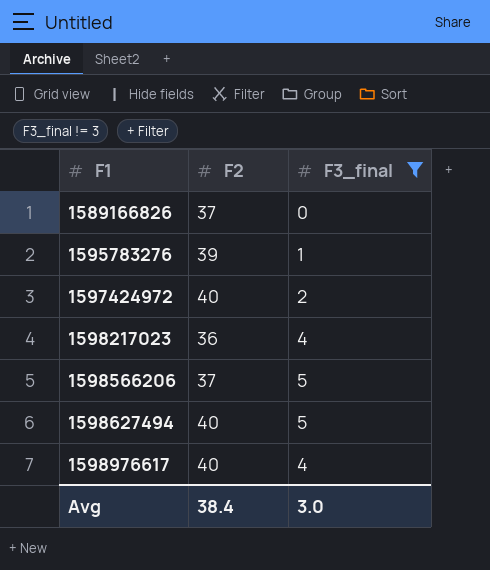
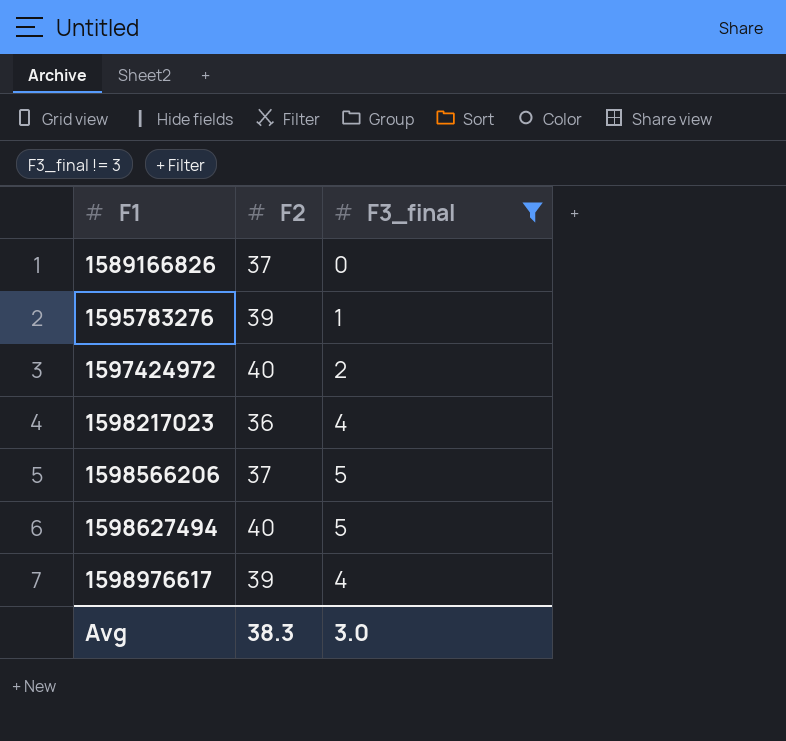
1598976617 | F2: 40 -> 39
Avg | F2: 38.4 -> 38.3

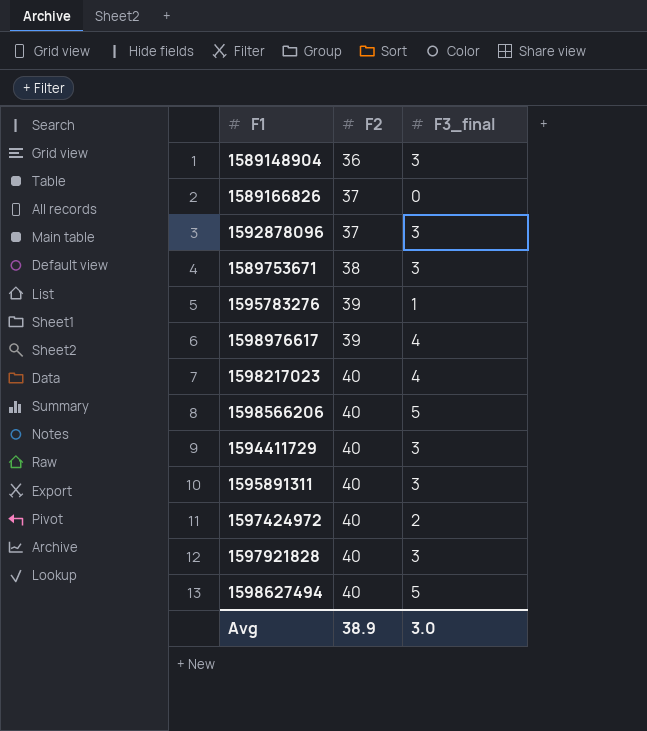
filter: F3_final != 3 -> none
row order: F1 ascending -> F2 ascending
1598217023 | F2: 36 -> 40
1598566206 | F2: 37 -> 40
Avg | F2: 38.3 -> 38.9

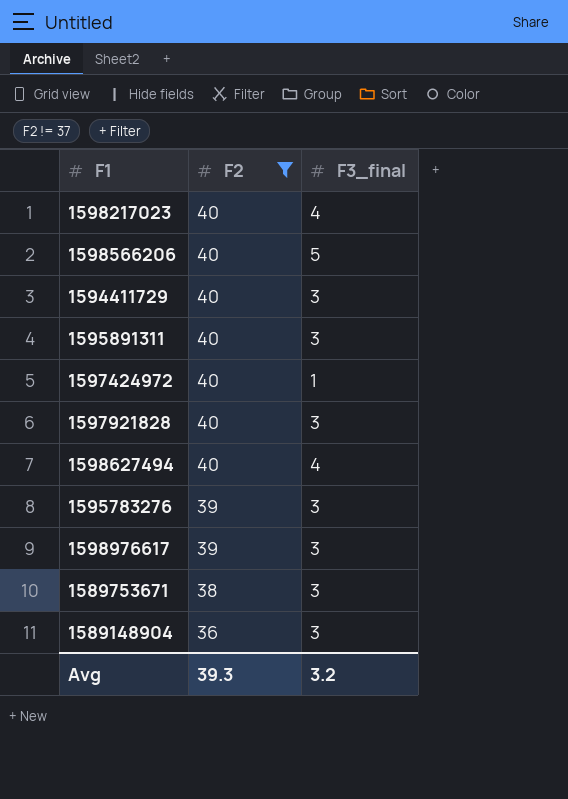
filter: none -> F2 != 37
row order: F2 ascending -> F2 descending
1597424972 | F3_final: 2 -> 1
1598627494 | F3_final: 5 -> 4
1595783276 | F3_final: 1 -> 3
1598976617 | F3_final: 4 -> 3
Avg | F2: 38.9 -> 39.3
Avg | F3_final: 3.0 -> 3.2

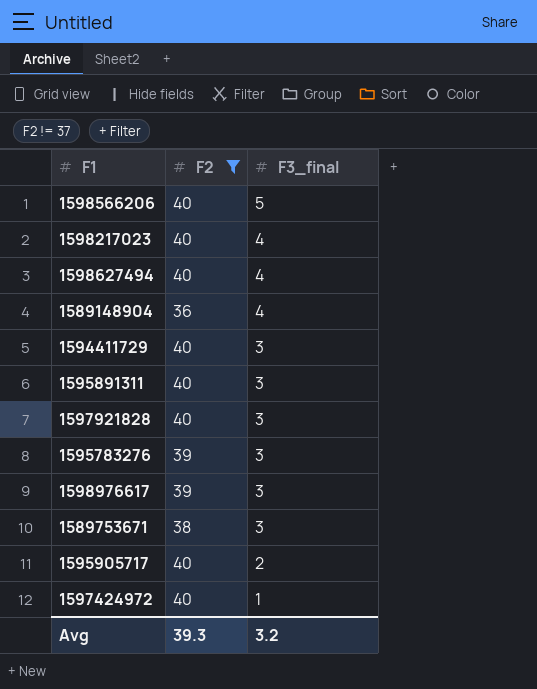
row order: F2 descending -> F3_final descending
1589148904 | F3_final: 3 -> 4
row 1595905717: none -> 40 | 2

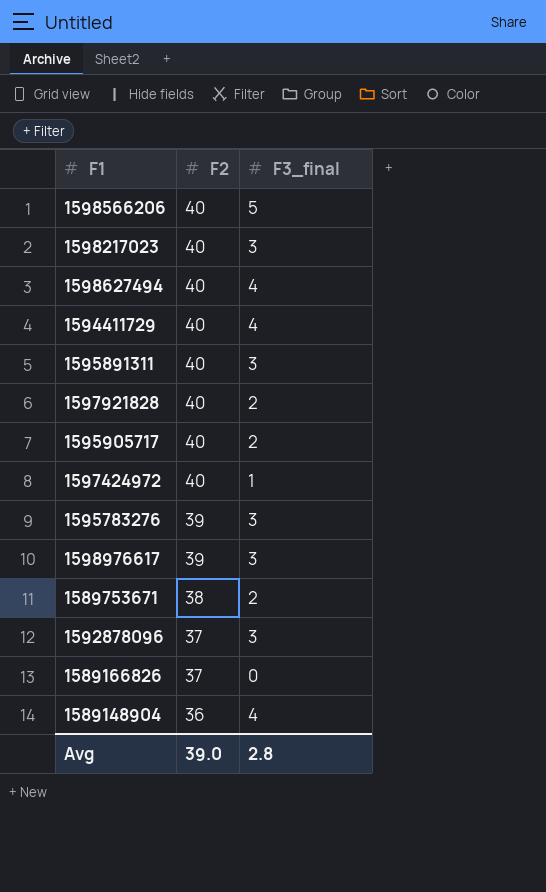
filter: F2 != 37 -> none
row order: F3_final descending -> F2 descending
1598217023 | F3_final: 4 -> 3
1594411729 | F3_final: 3 -> 4
1597921828 | F3_final: 3 -> 2
1589753671 | F3_final: 3 -> 2
Avg | F2: 39.3 -> 39.0
Avg | F3_final: 3.2 -> 2.8

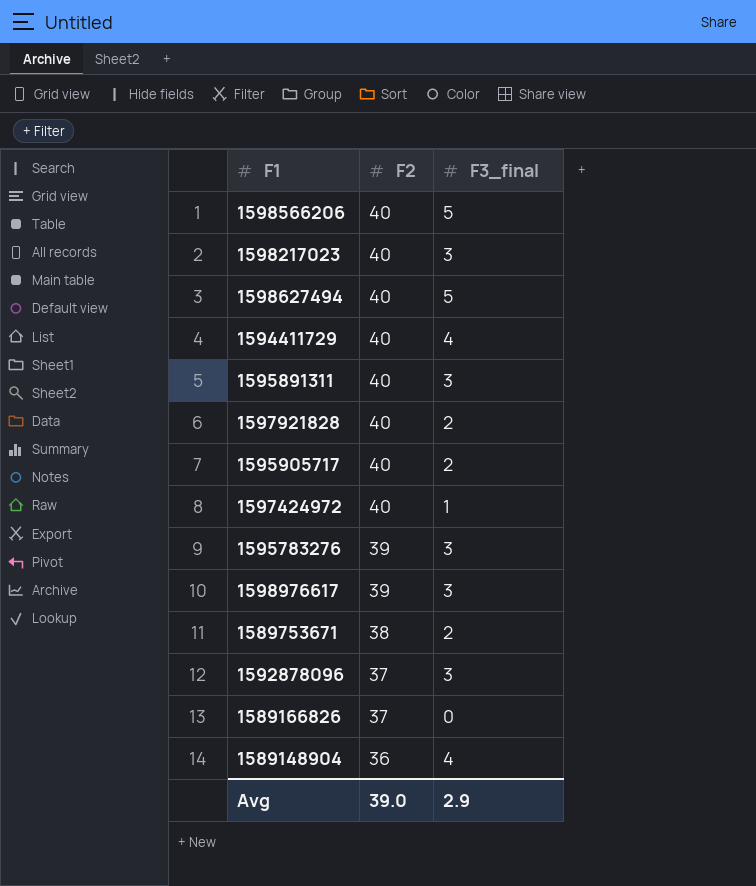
1598627494 | F3_final: 4 -> 5
Avg | F3_final: 2.8 -> 2.9

